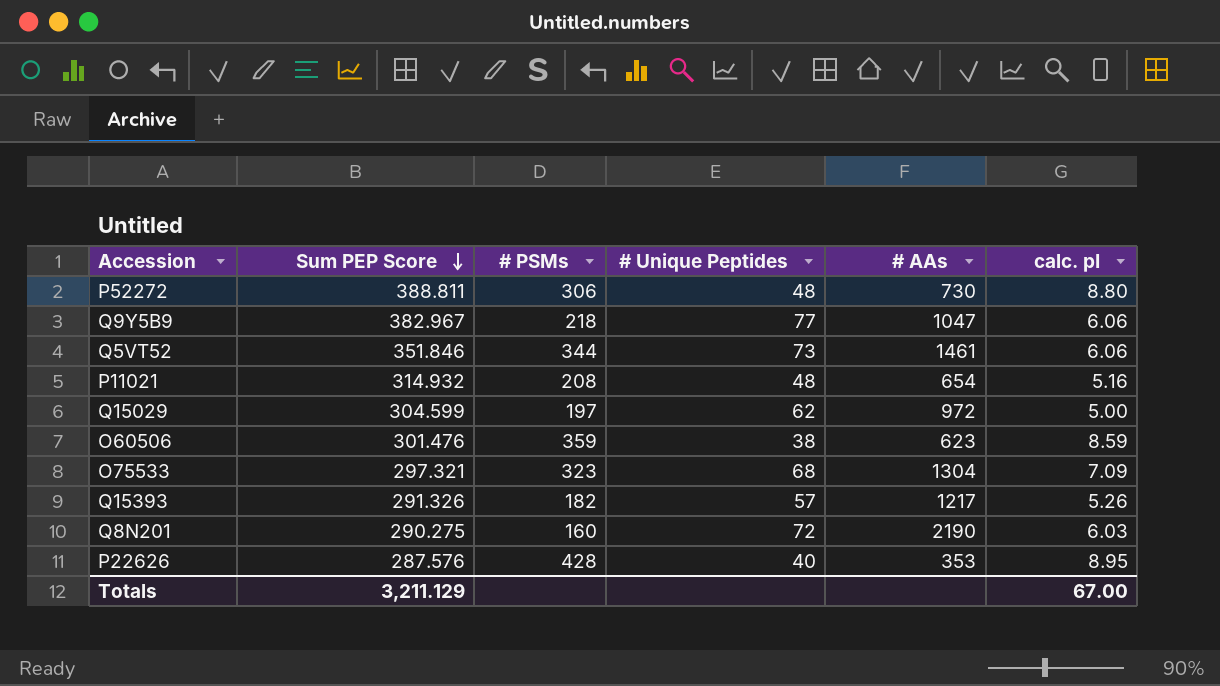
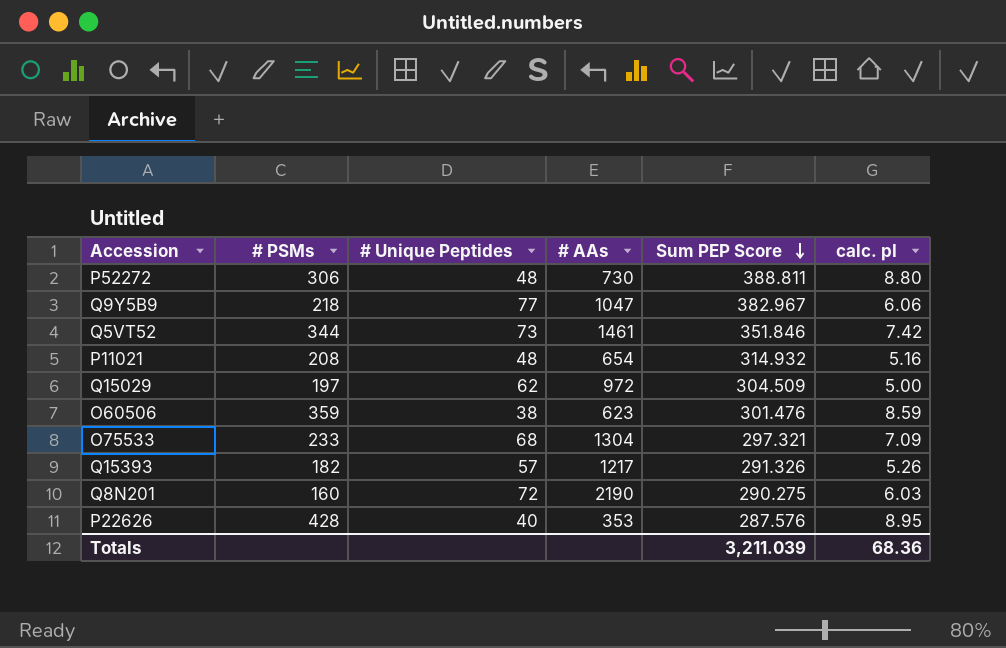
column Sum PEP Score | position: 2 -> 5
Q5VT52 | calc. pI: 6.06 -> 7.42
Q15029 | Sum PEP Score: 304.599 -> 304.509
O75533 | # PSMs: 323 -> 233
Totals | Sum PEP Score: 3,211.129 -> 3,211.039
Totals | calc. pI: 67.00 -> 68.36

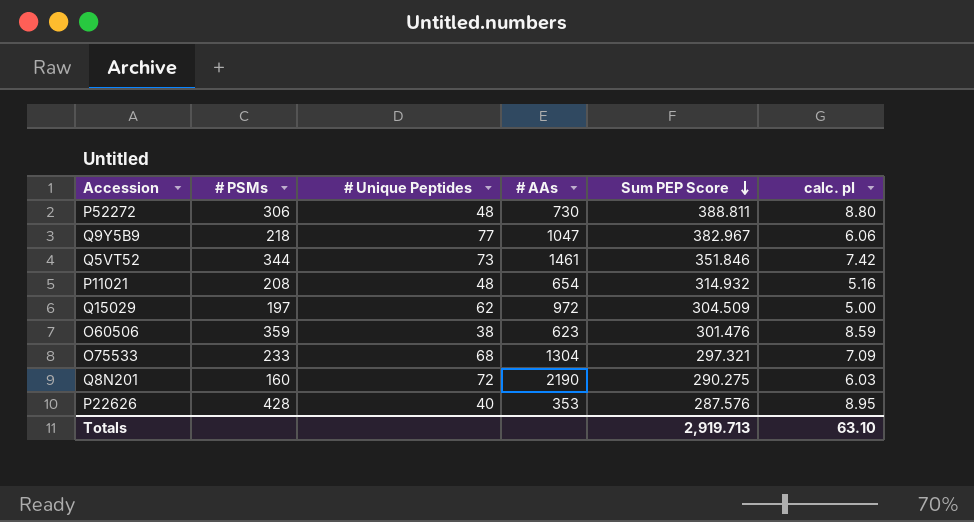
row Q15393: 182 | 57 | 1217 | 291.326 | 5.26 -> none
Totals | Sum PEP Score: 3,211.039 -> 2,919.713
Totals | calc. pI: 68.36 -> 63.10

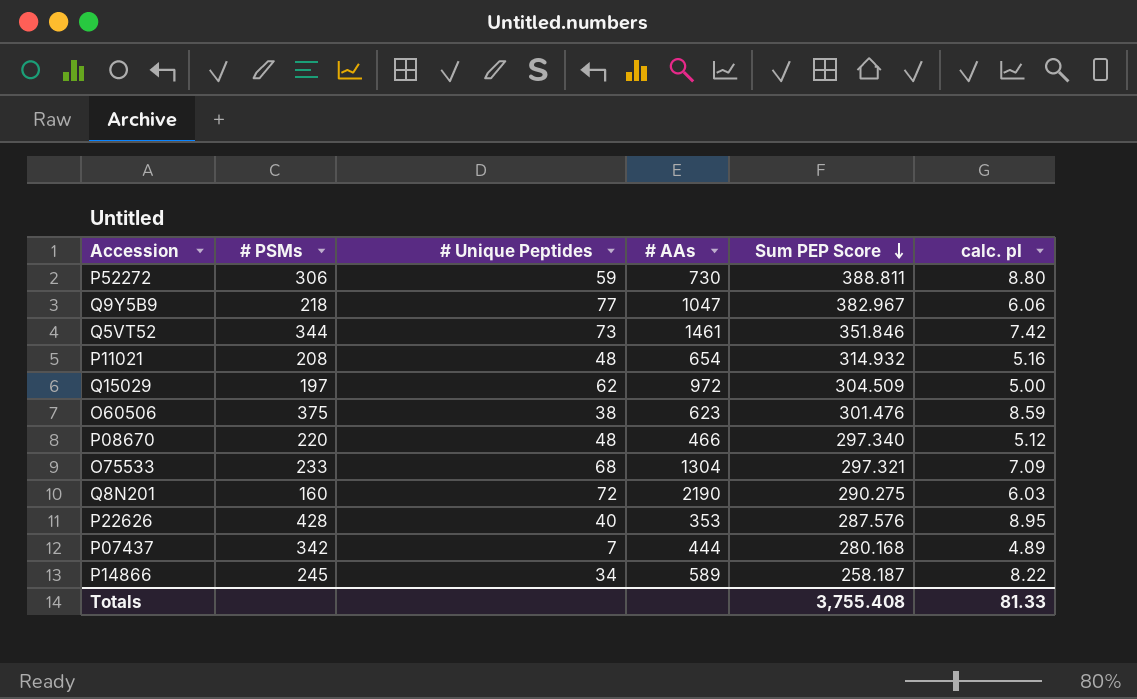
P52272 | # Unique Peptides: 48 -> 59
O60506 | # PSMs: 359 -> 375
row P08670: none -> 220 | 48 | 466 | 297.340 | 5.12
row P07437: none -> 342 | 7 | 444 | 280.168 | 4.89
row P14866: none -> 245 | 34 | 589 | 258.187 | 8.22
Totals | Sum PEP Score: 2,919.713 -> 3,755.408
Totals | calc. pI: 63.10 -> 81.33

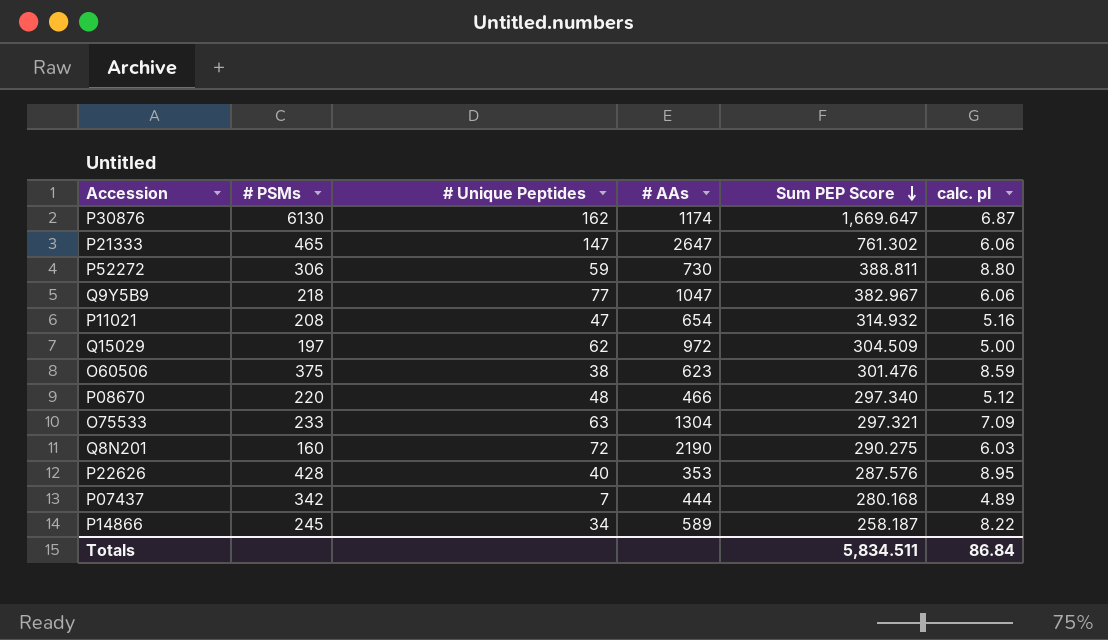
row Q5VT52: 344 | 73 | 1461 | 351.846 | 7.42 -> none
row P30876: none -> 6130 | 162 | 1174 | 1,669.647 | 6.87
row P21333: none -> 465 | 147 | 2647 | 761.302 | 6.06
P11021 | # Unique Peptides: 48 -> 47
O75533 | # Unique Peptides: 68 -> 63
Totals | Sum PEP Score: 3,755.408 -> 5,834.511
Totals | calc. pI: 81.33 -> 86.84

